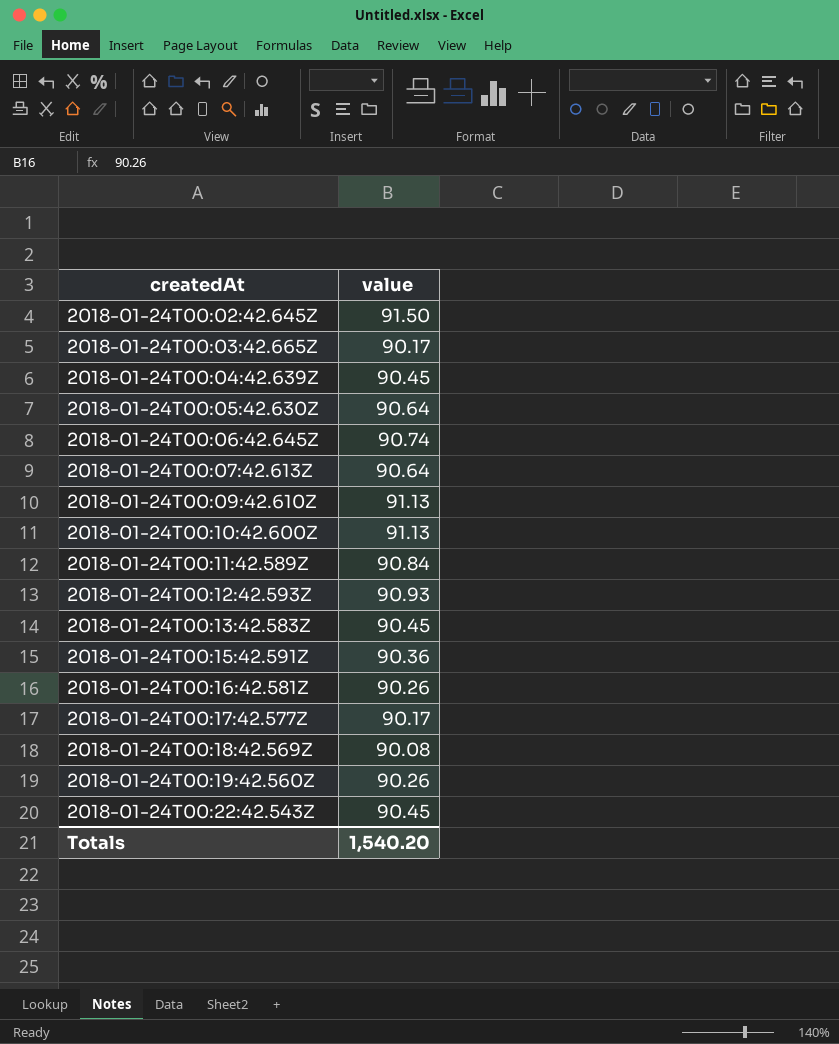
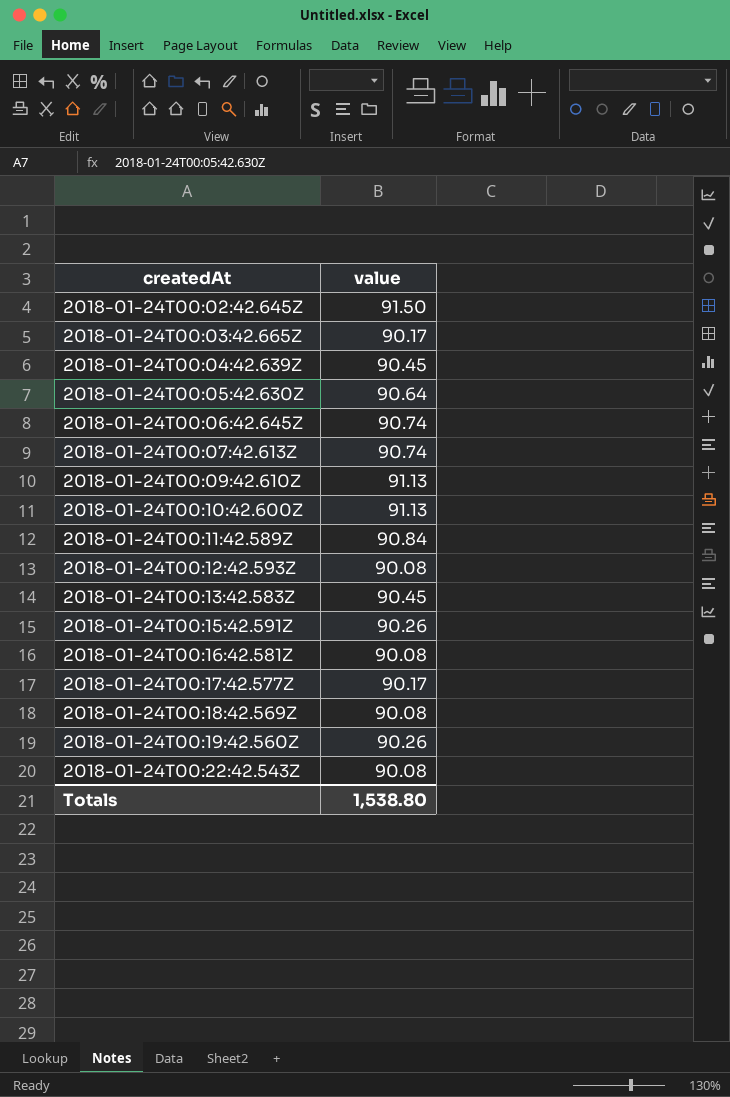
2018-01-24T00:07:42.613Z | value: 90.64 -> 90.74
2018-01-24T00:12:42.593Z | value: 90.93 -> 90.08
2018-01-24T00:15:42.591Z | value: 90.36 -> 90.26
2018-01-24T00:16:42.581Z | value: 90.26 -> 90.08
2018-01-24T00:22:42.543Z | value: 90.45 -> 90.08
Totals | value: 1,540.20 -> 1,538.80

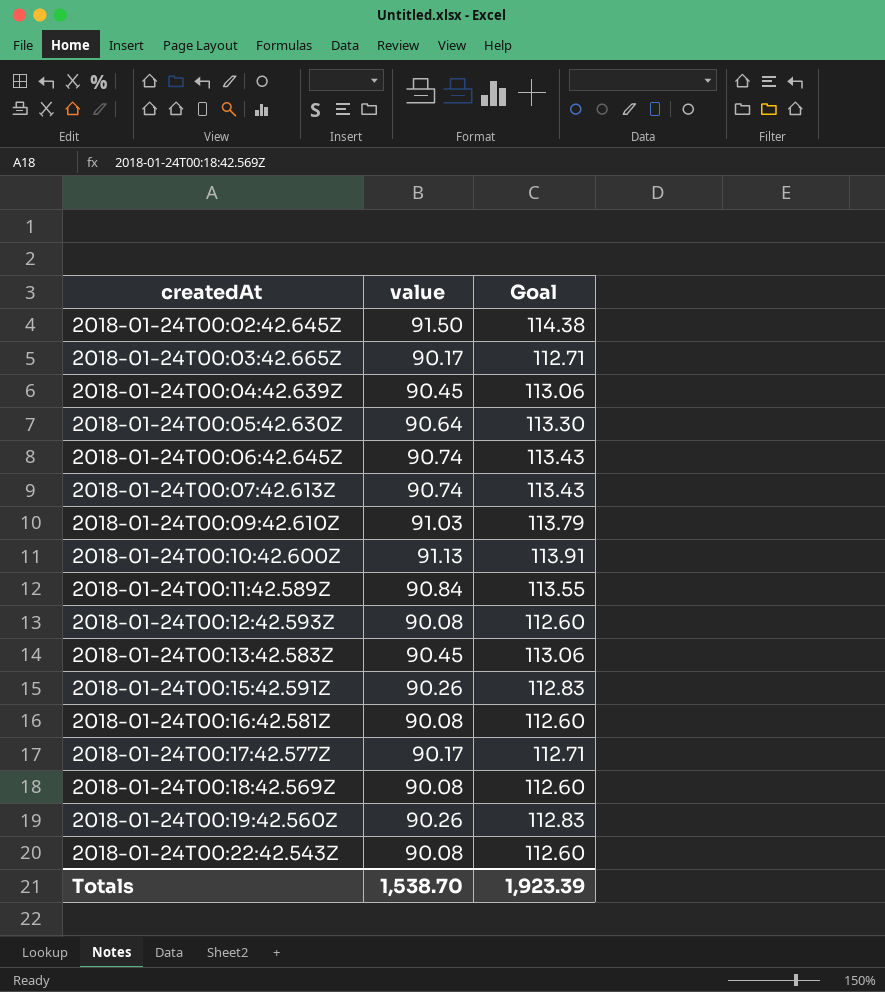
column Goal | formula: none -> [value] * 1.25
2018-01-24T00:09:42.610Z | value: 91.13 -> 91.03
Totals | value: 1,538.80 -> 1,538.70

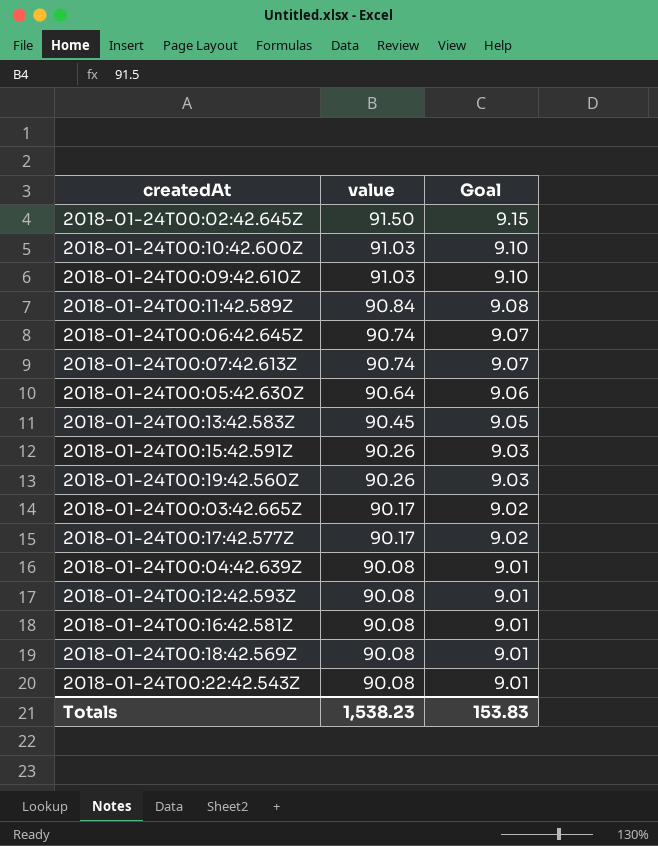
row order: createdAt ascending -> value descending
column Goal | formula: [value] * 1.25 -> [value] * 0.1
2018-01-24T00:10:42.600Z | value: 91.13 -> 91.03
2018-01-24T00:04:42.639Z | value: 90.45 -> 90.08
Totals | value: 1,538.70 -> 1,538.23
Totals | Goal: 1,923.39 -> 153.83

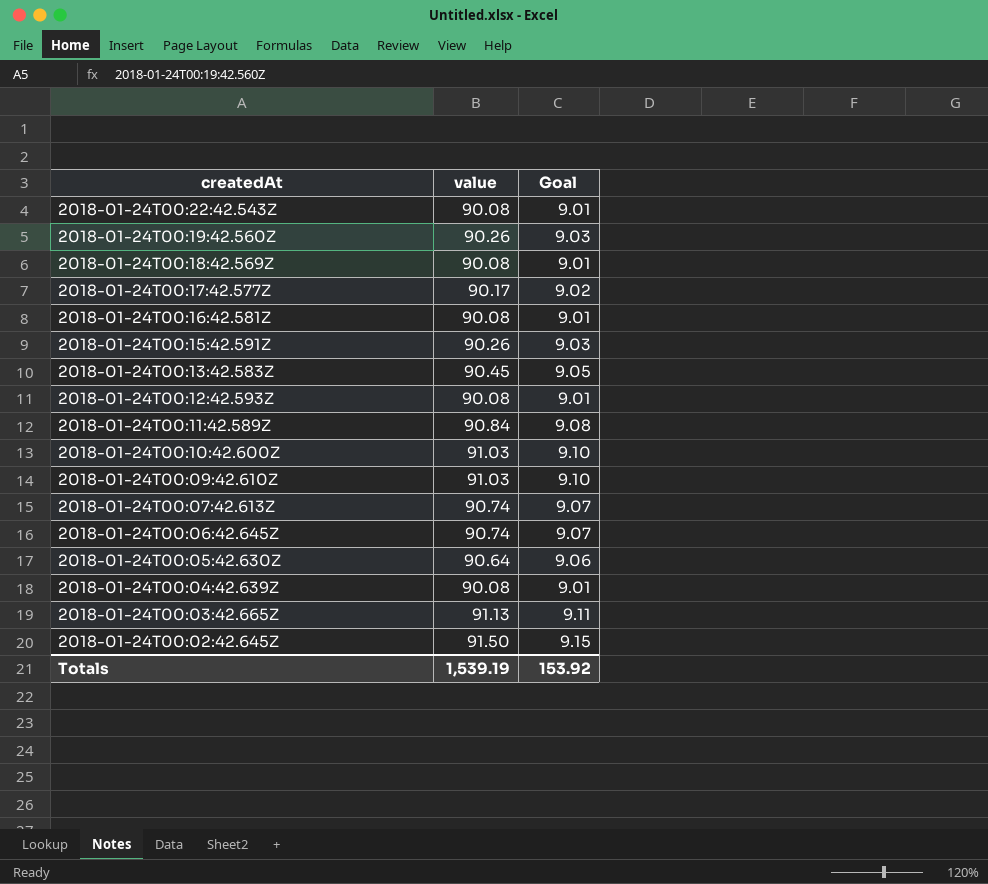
row order: value descending -> createdAt descending
2018-01-24T00:03:42.665Z | value: 90.17 -> 91.13
2018-01-24T00:03:42.665Z | Goal: 9.02 -> 9.11
Totals | value: 1,538.23 -> 1,539.19
Totals | Goal: 153.83 -> 153.92

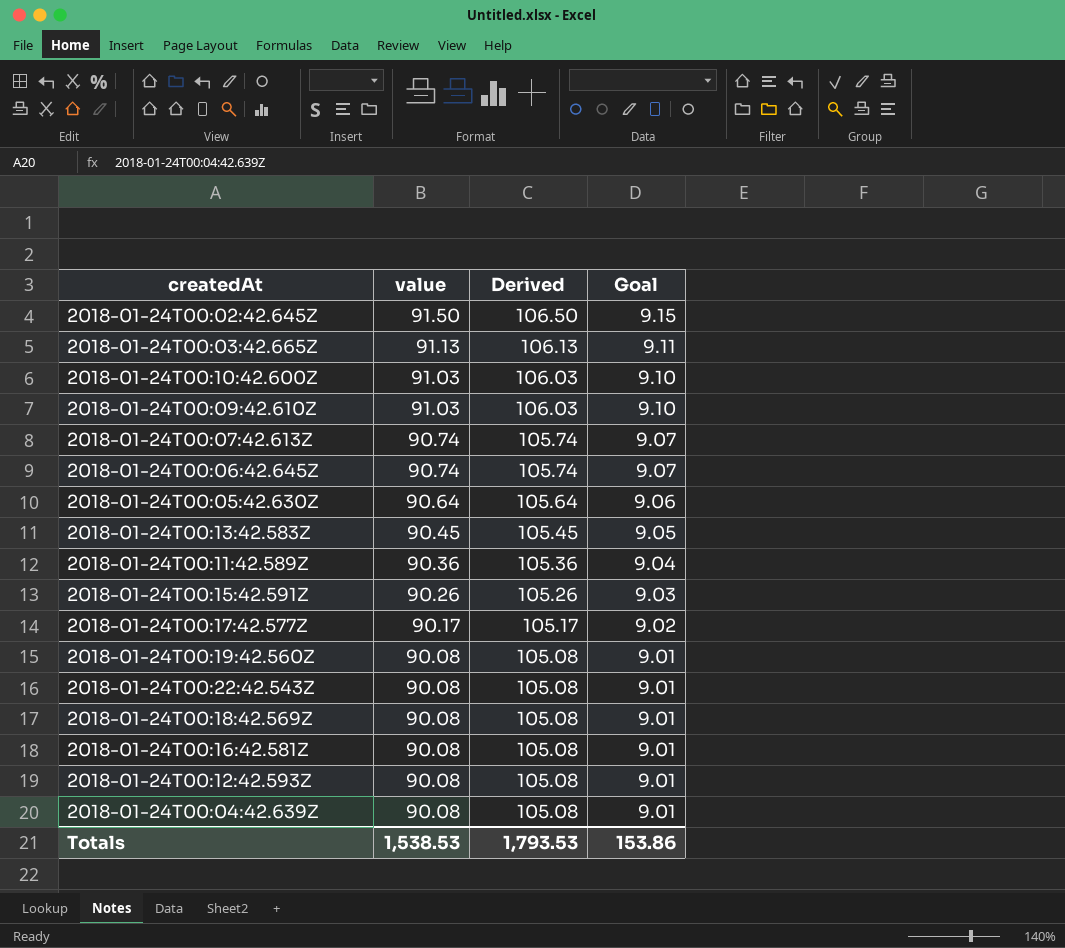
row order: createdAt descending -> value descending
column Derived | formula: none -> [value] + 15
2018-01-24T00:11:42.589Z | value: 90.84 -> 90.36
2018-01-24T00:11:42.589Z | Goal: 9.08 -> 9.04
2018-01-24T00:19:42.560Z | value: 90.26 -> 90.08
2018-01-24T00:19:42.560Z | Goal: 9.03 -> 9.01
Totals | value: 1,539.19 -> 1,538.53
Totals | Goal: 153.92 -> 153.86

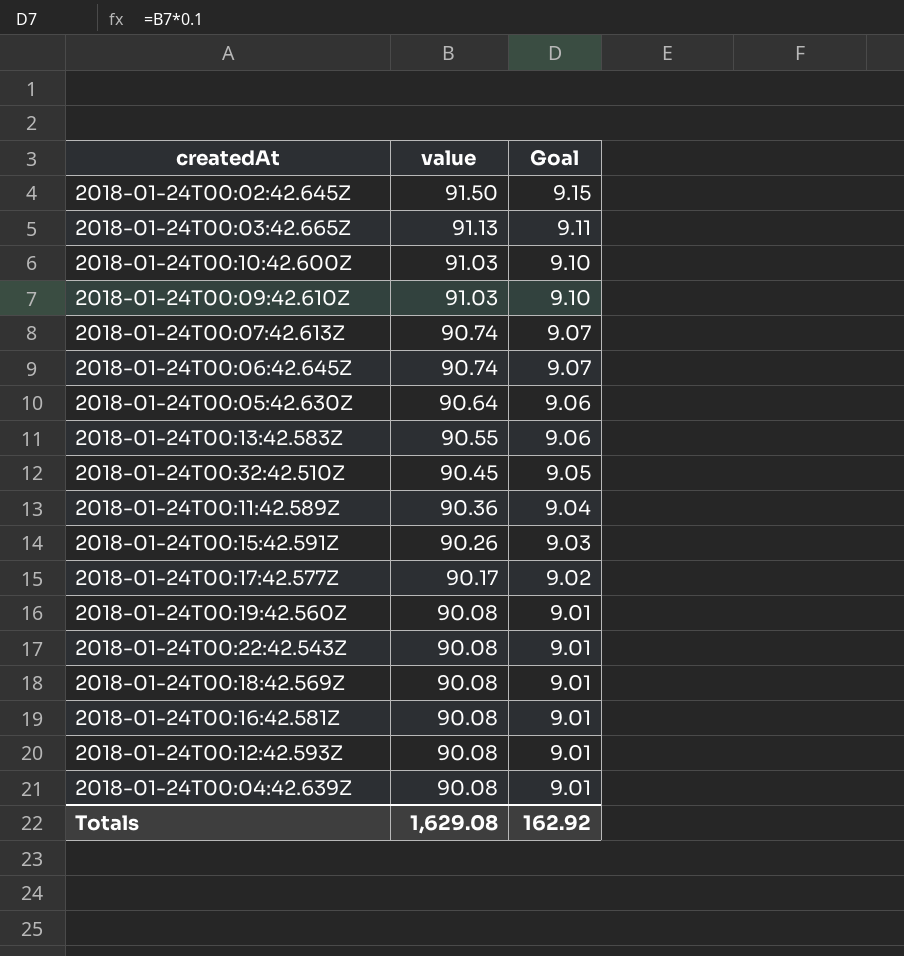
column Derived | formula: [value] + 15 -> none
2018-01-24T00:13:42.583Z | value: 90.45 -> 90.55
2018-01-24T00:13:42.583Z | Goal: 9.05 -> 9.06
row 2018-01-24T00:32:42.510Z: none -> 90.45 | 9.05
Totals | value: 1,538.53 -> 1,629.08
Totals | Goal: 153.86 -> 162.92

